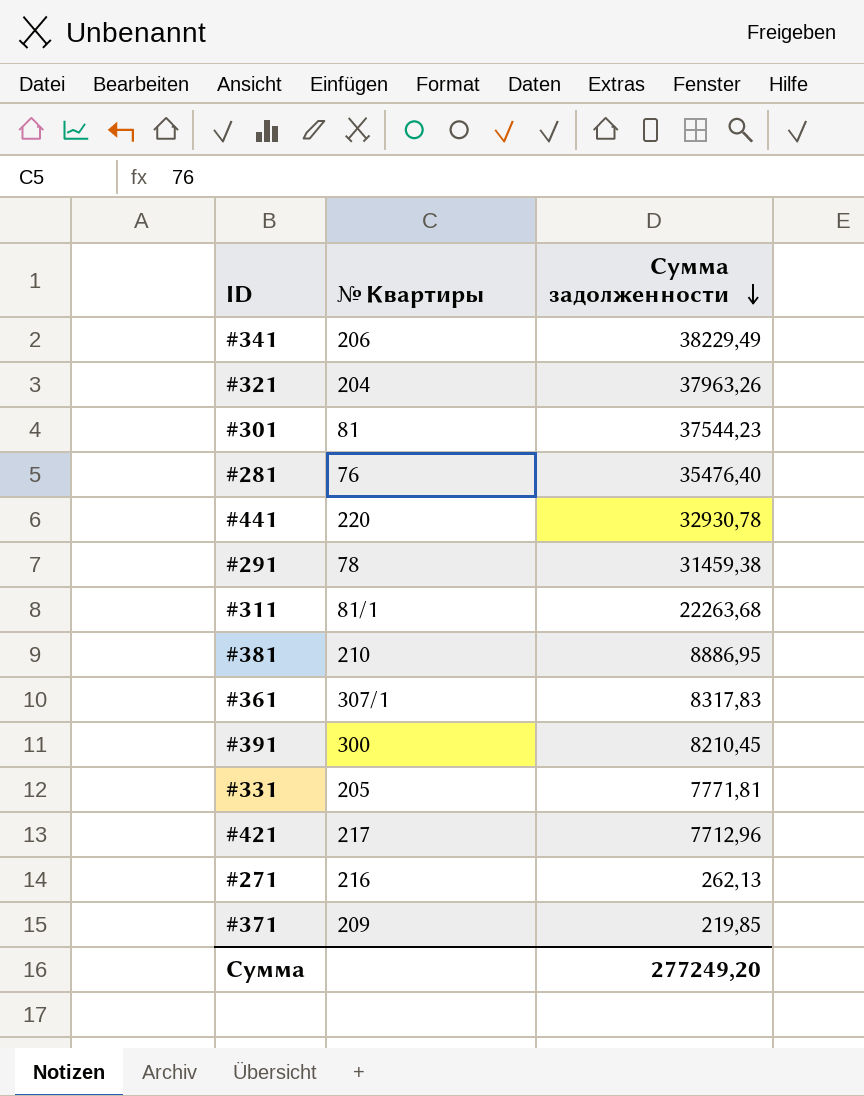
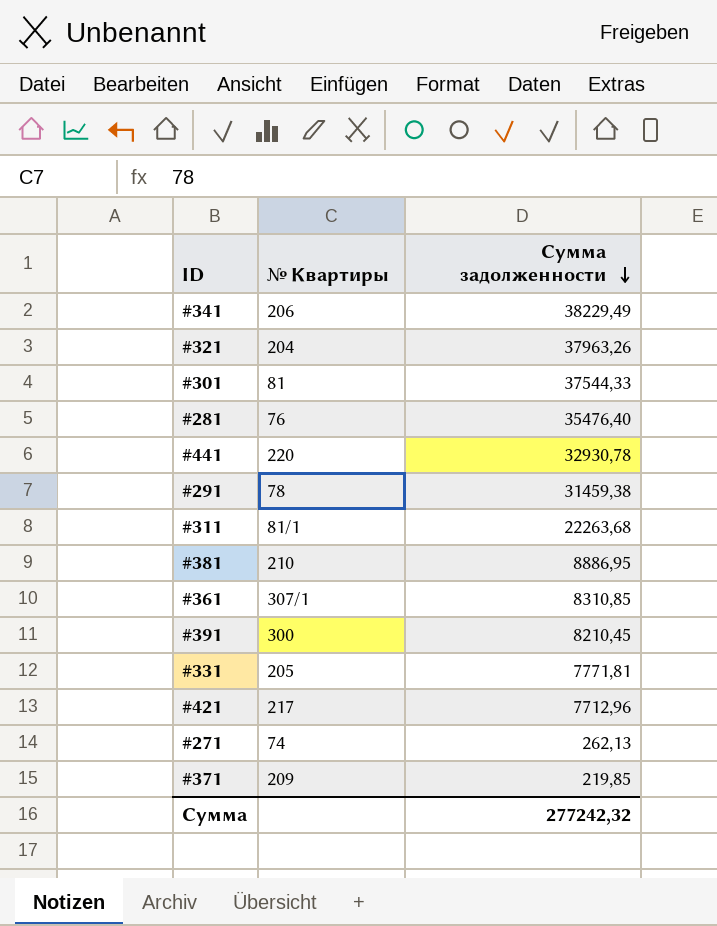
#301 | Сумма задолженности: 37544,23 -> 37544,33
#361 | Сумма задолженности: 8317,83 -> 8310,85
#271 | № Квартиры: 216 -> 74
Сумма | Сумма задолженности: 277249,20 -> 277242,32

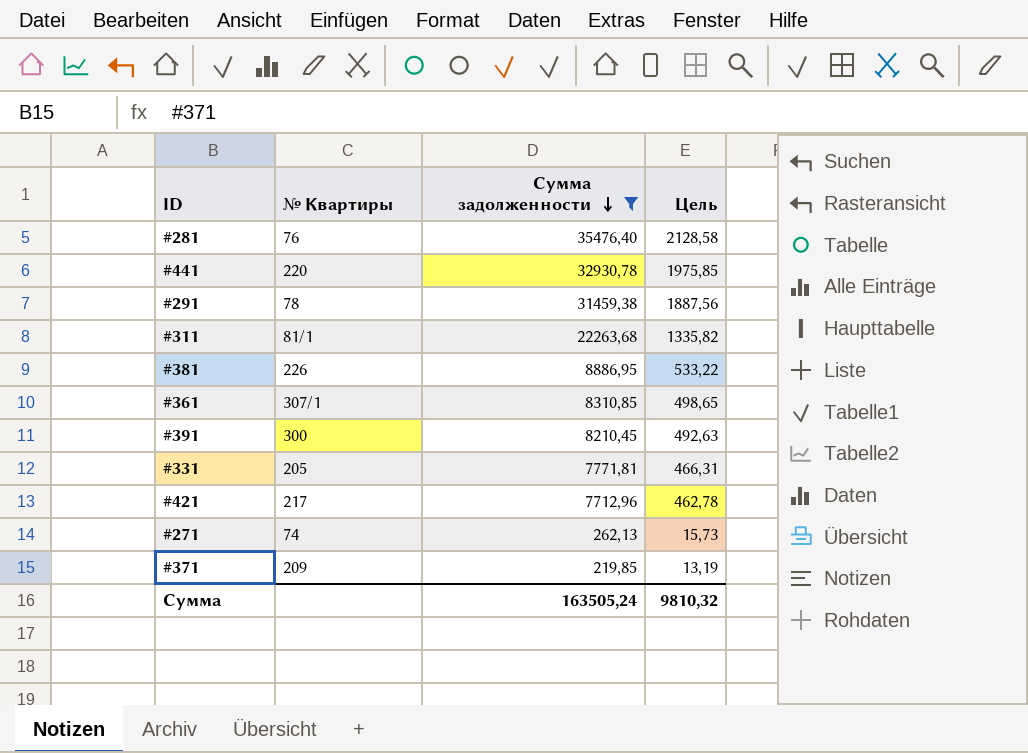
filter: none -> Сумма задолженности <= 35476,40
column Цель | formula: none -> [Сумма задолженности] * 0,06
#381 | № Квартиры: 210 -> 226
Сумма | Сумма задолженности: 277242,32 -> 163505,24

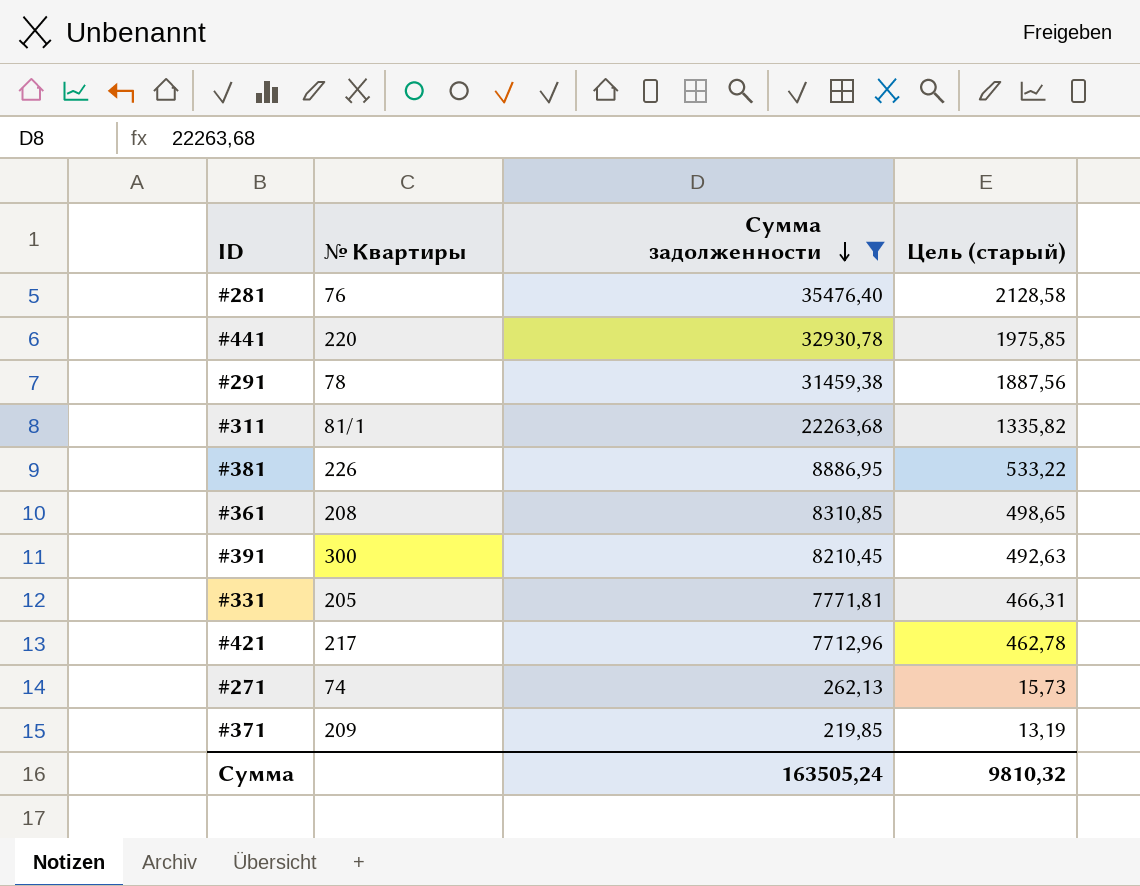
column name: Цель -> Цель (старый)
#361 | № Квартиры: 307/1 -> 208

